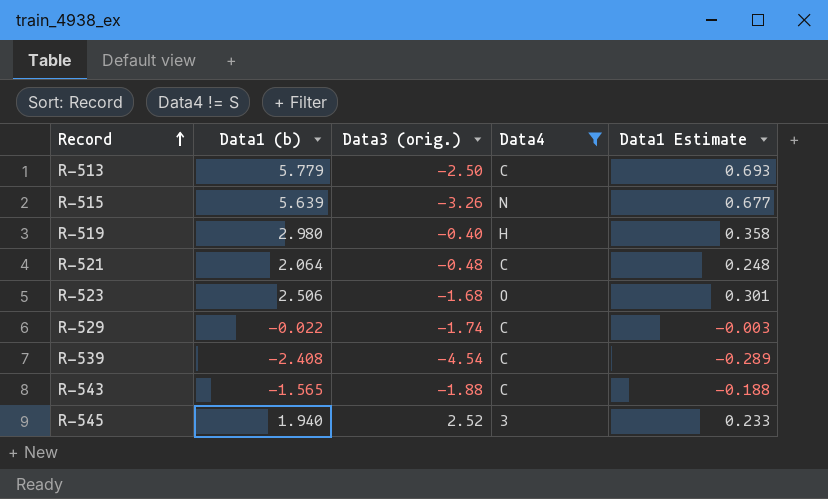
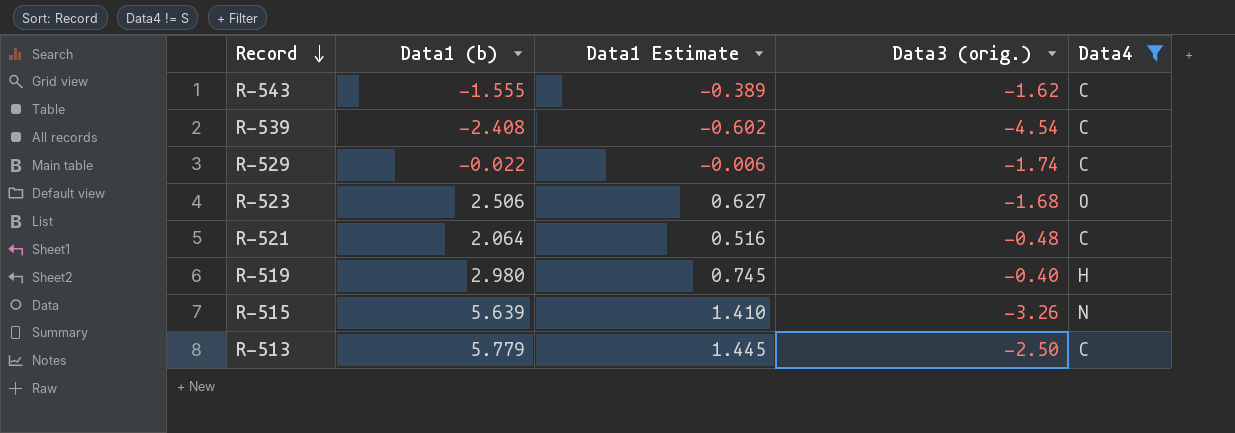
row order: Record ascending -> Record descending
column Data1 Estimate | formula: [Data1 (b)] * 0.12 -> [Data1 (b)] * 0.25
column Data1 Estimate | position: 5 -> 3
row R-545: 1.940 | 2.52 | 3 | 0.233 -> none
R-543 | Data1 (b): -1.565 -> -1.555
R-543 | Data3 (orig.): -1.88 -> -1.62

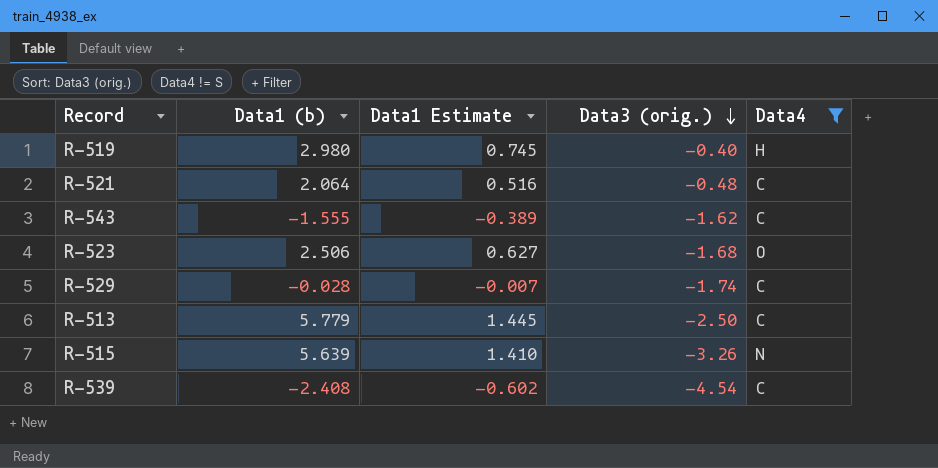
row order: Record descending -> Data3 (orig.) descending
R-529 | Data1 (b): -0.022 -> -0.028
R-529 | Data1 Estimate: -0.006 -> -0.007

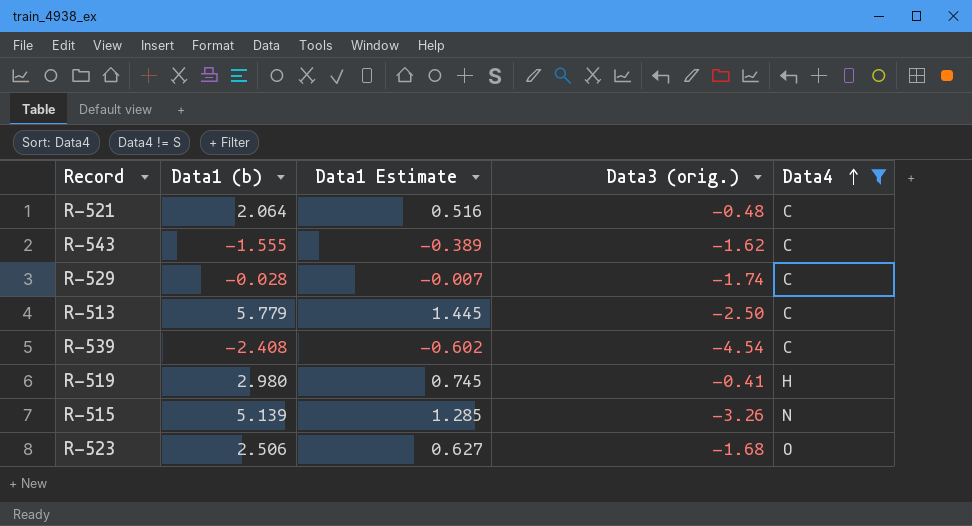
row order: Data3 (orig.) descending -> Data4 ascending
R-519 | Data3 (orig.): -0.40 -> -0.41
R-515 | Data1 (b): 5.639 -> 5.139
R-515 | Data1 Estimate: 1.410 -> 1.285

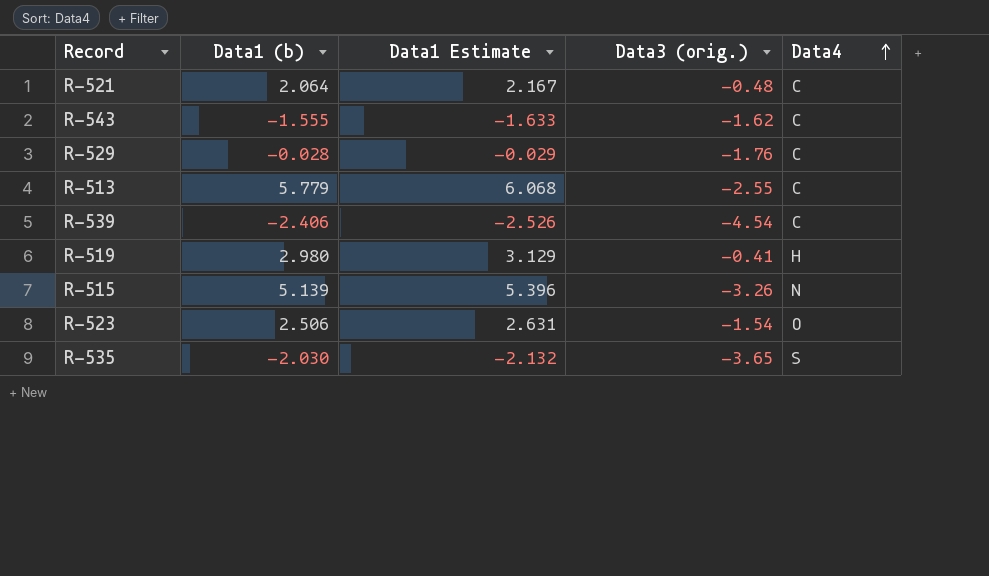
filter: Data4 != S -> none
column Data1 Estimate | formula: [Data1 (b)] * 0.25 -> [Data1 (b)] * 1.05
R-529 | Data3 (orig.): -1.74 -> -1.76
R-513 | Data3 (orig.): -2.50 -> -2.55
R-539 | Data1 (b): -2.408 -> -2.406
R-523 | Data3 (orig.): -1.68 -> -1.54

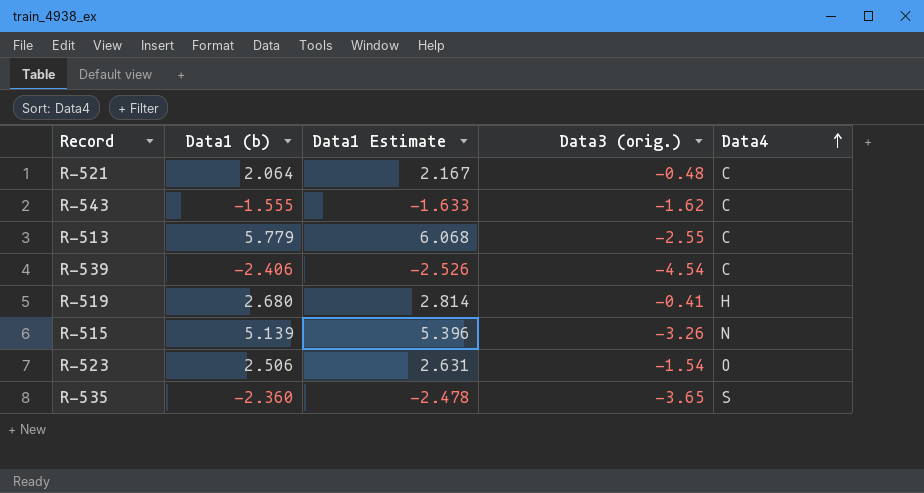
row R-529: -0.028 | -0.029 | -1.76 | C -> none
R-519 | Data1 (b): 2.980 -> 2.680
R-519 | Data1 Estimate: 3.129 -> 2.814
R-535 | Data1 (b): -2.030 -> -2.360
R-535 | Data1 Estimate: -2.132 -> -2.478

